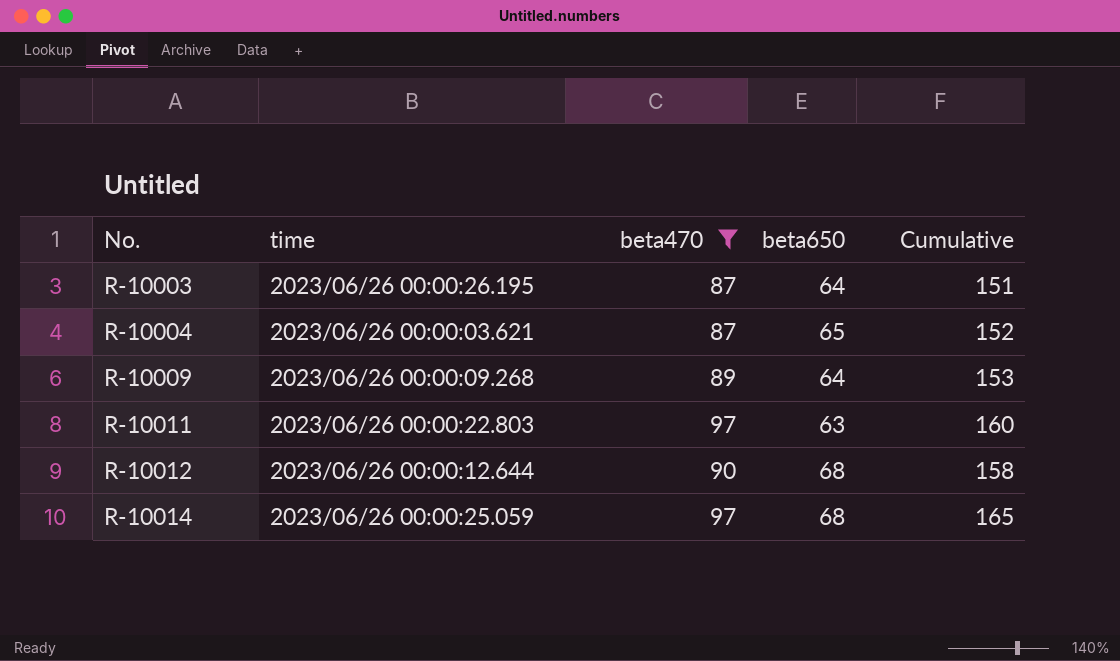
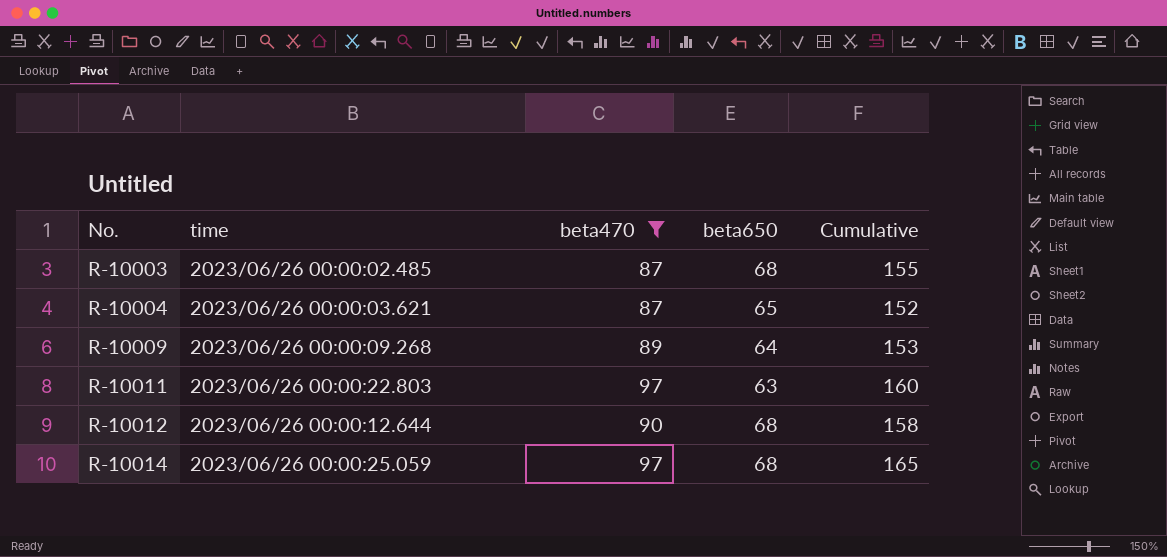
R-10003 | time: 2023/06/26 00:00:26.195 -> 2023/06/26 00:00:02.485
R-10003 | beta650: 64 -> 68
R-10003 | Cumulative: 151 -> 155

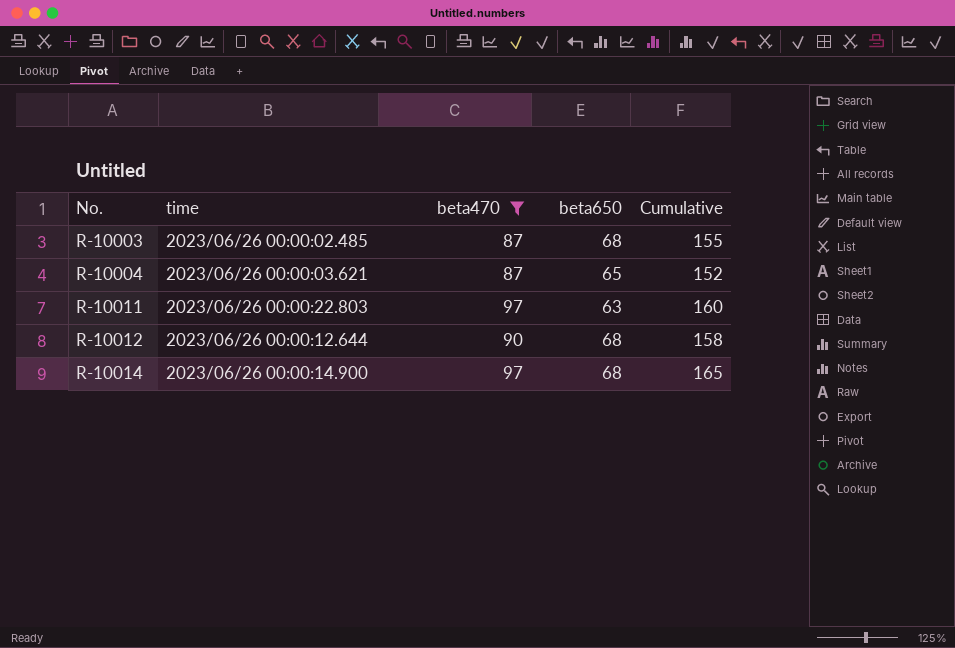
row R-10009: 2023/06/26 00:00:09.268 | 89 | 64 | 153 -> none
R-10014 | time: 2023/06/26 00:00:25.059 -> 2023/06/26 00:00:14.900

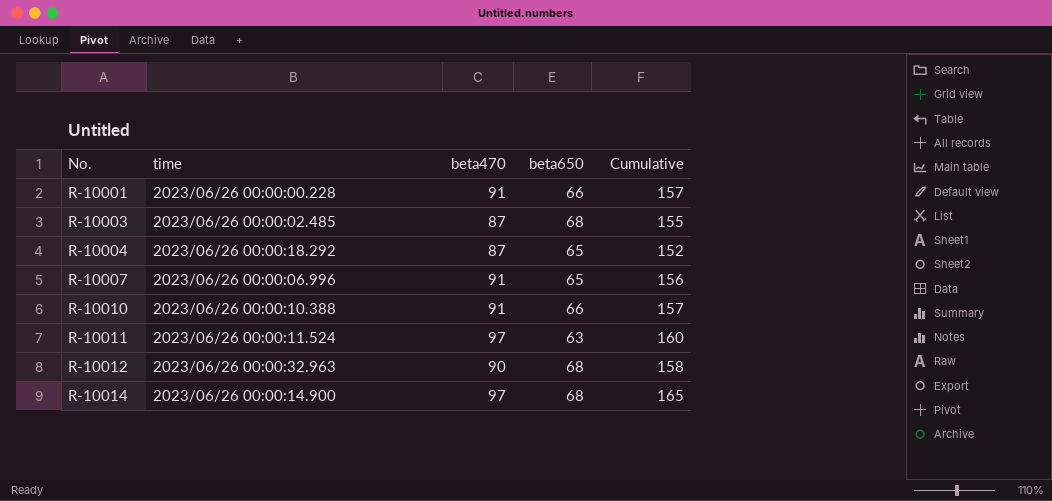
filter: beta470 != 91 -> none
R-10004 | time: 2023/06/26 00:00:03.621 -> 2023/06/26 00:00:18.292
R-10011 | time: 2023/06/26 00:00:22.803 -> 2023/06/26 00:00:11.524
R-10012 | time: 2023/06/26 00:00:12.644 -> 2023/06/26 00:00:32.963

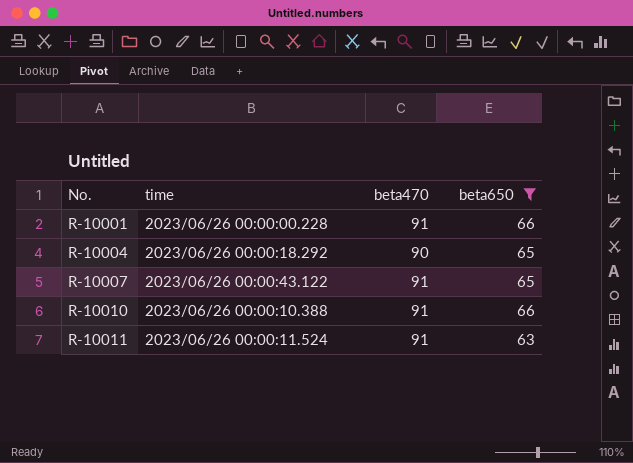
filter: none -> beta650 != 68
column Cumulative | formula: [beta470] + [beta650] -> none
R-10004 | beta470: 87 -> 90
R-10007 | time: 2023/06/26 00:00:06.996 -> 2023/06/26 00:00:43.122
R-10011 | beta470: 97 -> 91

